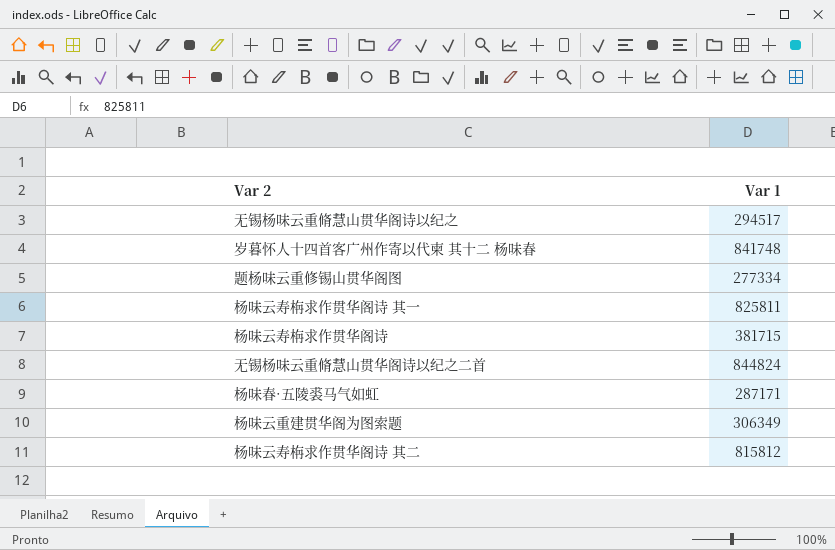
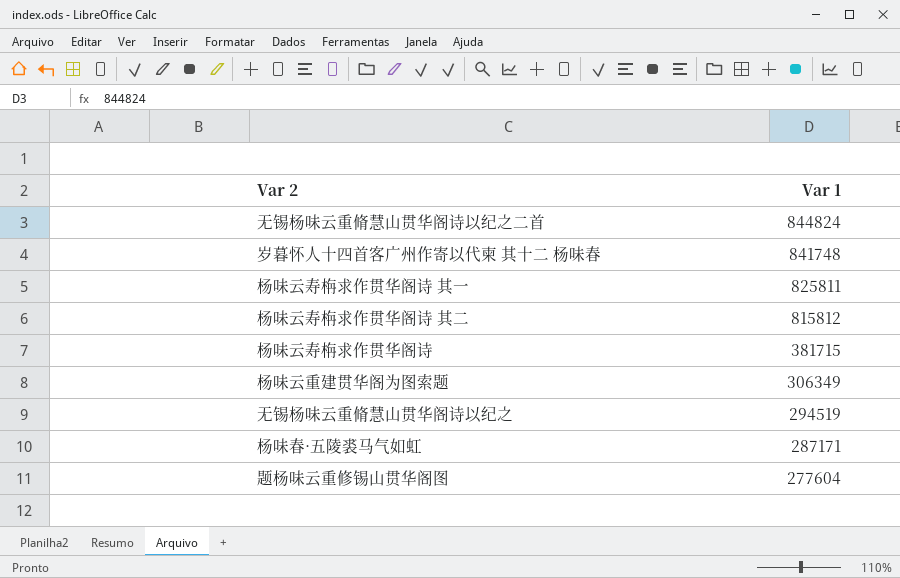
row order: none -> Var 1 descending
无锡杨味云重脩慧山贯华阁诗以纪之 | Var 1: 294517 -> 294519
题杨味云重修锡山贯华阁图 | Var 1: 277334 -> 277604

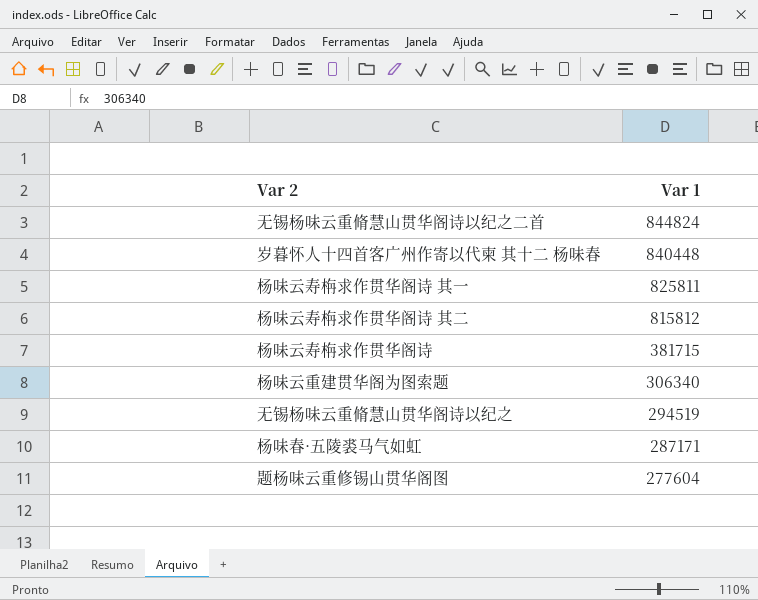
岁暮怀人十四首客广州作寄以代柬 其十二 杨味春 | Var 1: 841748 -> 840448
杨味云重建贯华阁为图索题 | Var 1: 306349 -> 306340

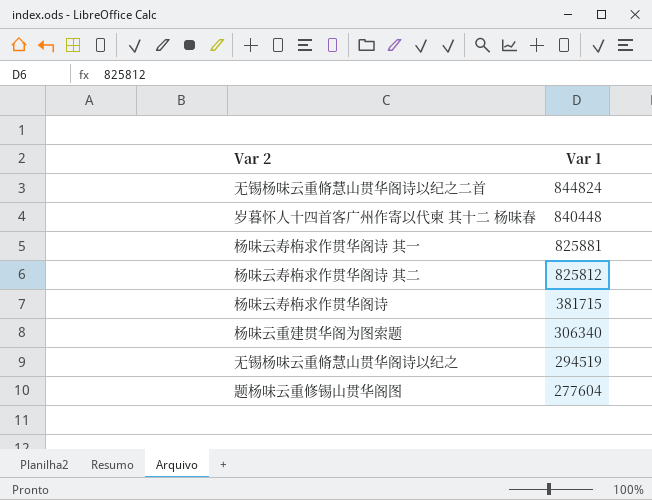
row 杨味春·五陵裘马气如虹: 287171 -> none
杨味云寿栴求作贯华阁诗 其一 | Var 1: 825811 -> 825881
杨味云寿栴求作贯华阁诗 其二 | Var 1: 815812 -> 825812

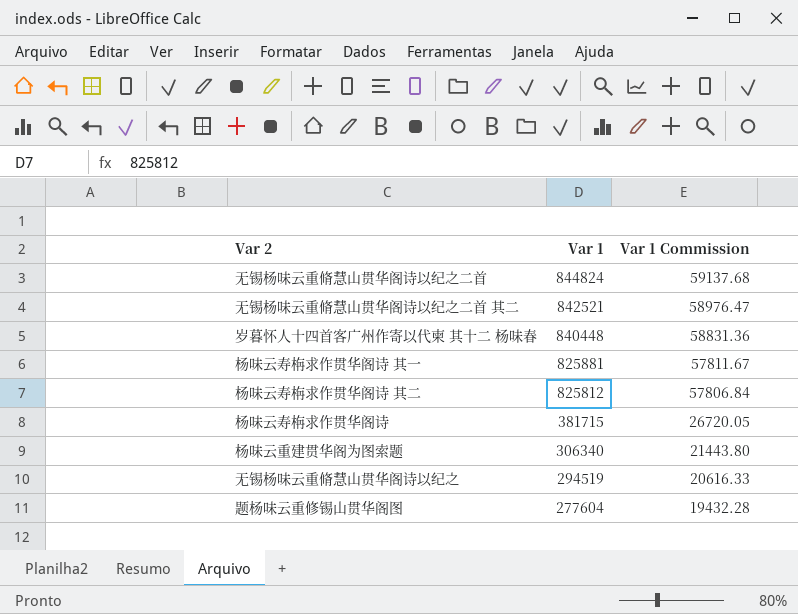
column Var 1 Commission | formula: none -> [Var 1] * 0.07
row 无锡杨味云重脩慧山贯华阁诗以纪之二首 其二: none -> 842521 | 58976.47

